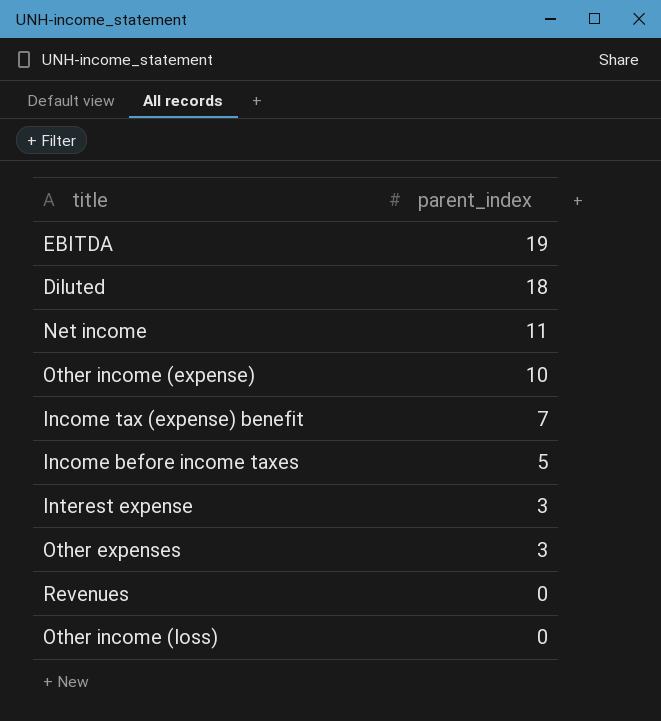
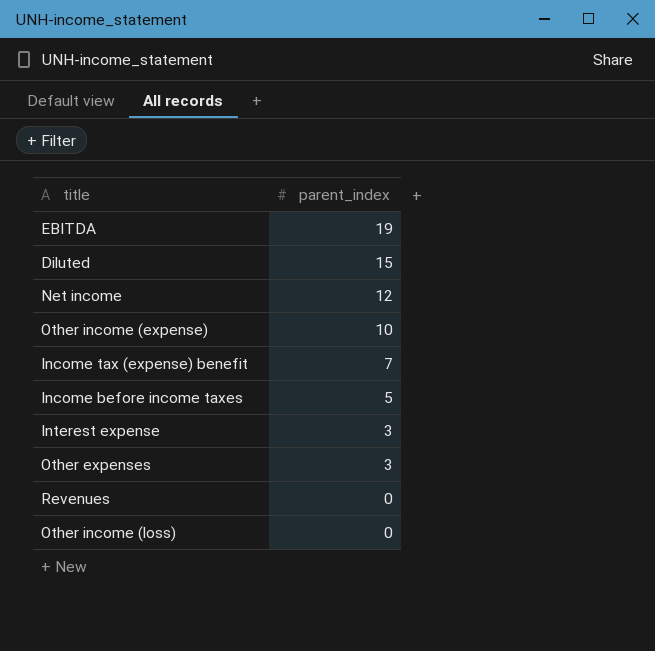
Diluted | parent_index: 18 -> 15
Net income | parent_index: 11 -> 12

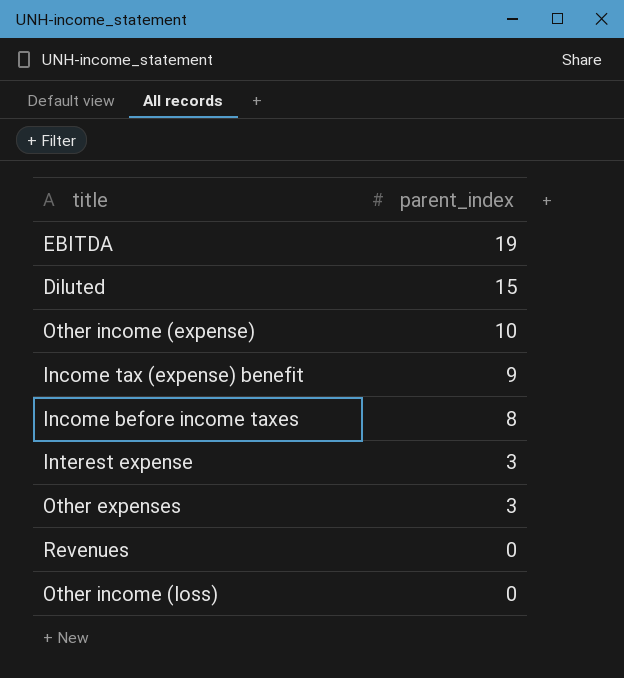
row Net income: 12 -> none
Income tax (expense) benefit | parent_index: 7 -> 9
Income before income taxes | parent_index: 5 -> 8

